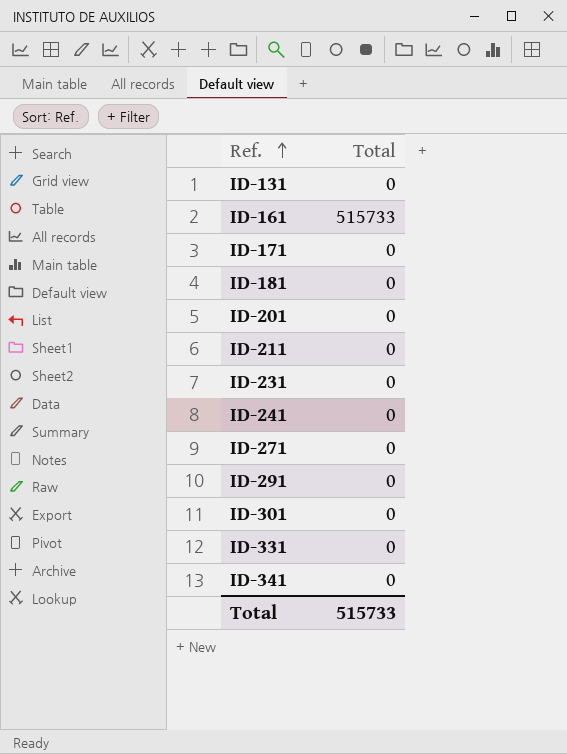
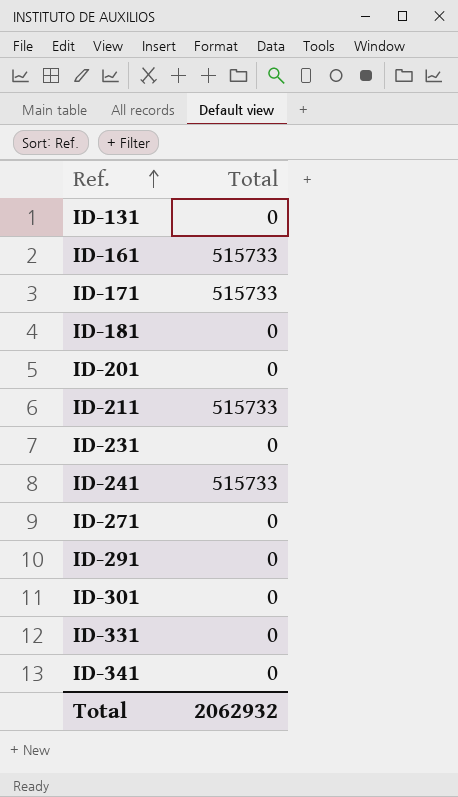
ID-171 | Total: 0 -> 515733
ID-211 | Total: 0 -> 515733
ID-241 | Total: 0 -> 515733
Total | Total: 515733 -> 2062932

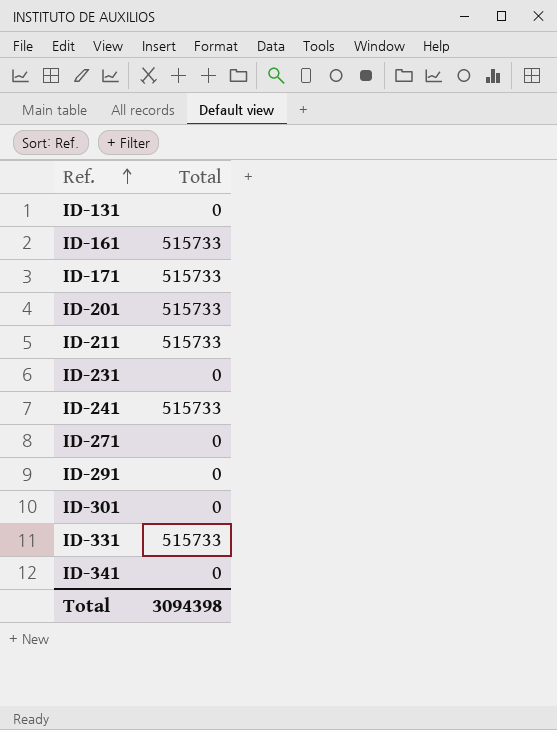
row ID-181: 0 -> none
ID-201 | Total: 0 -> 515733
ID-331 | Total: 0 -> 515733
Total | Total: 2062932 -> 3094398

